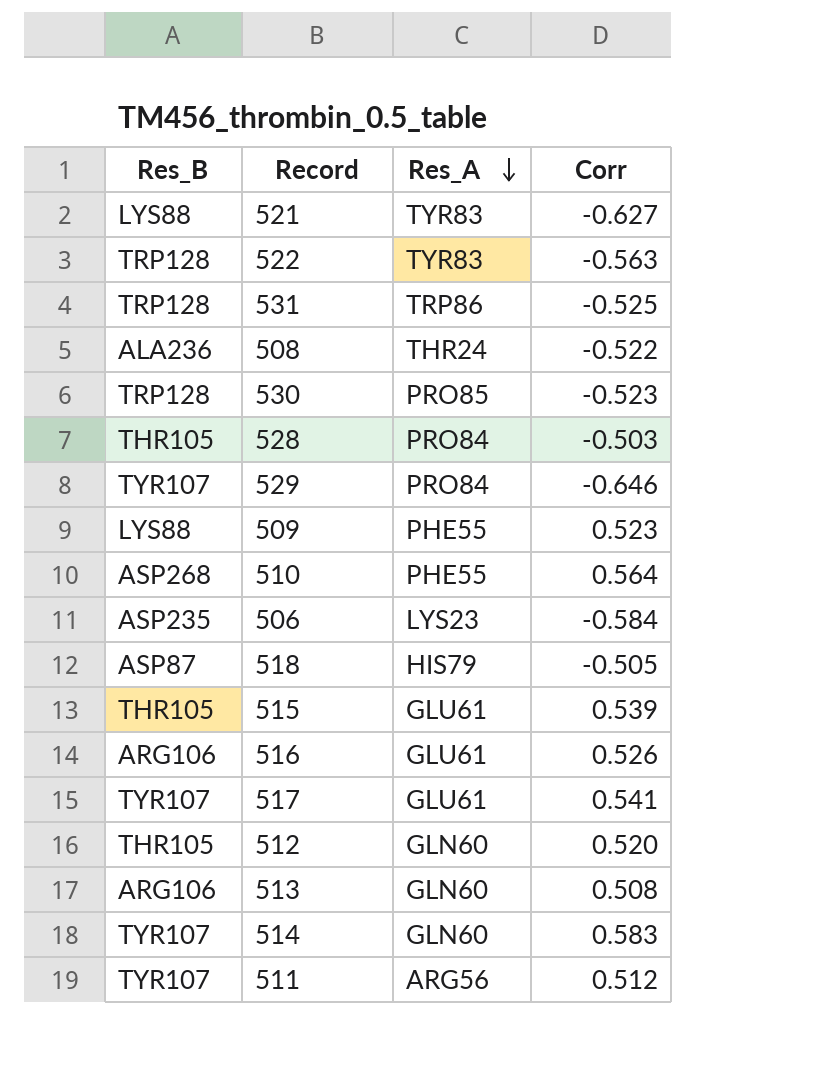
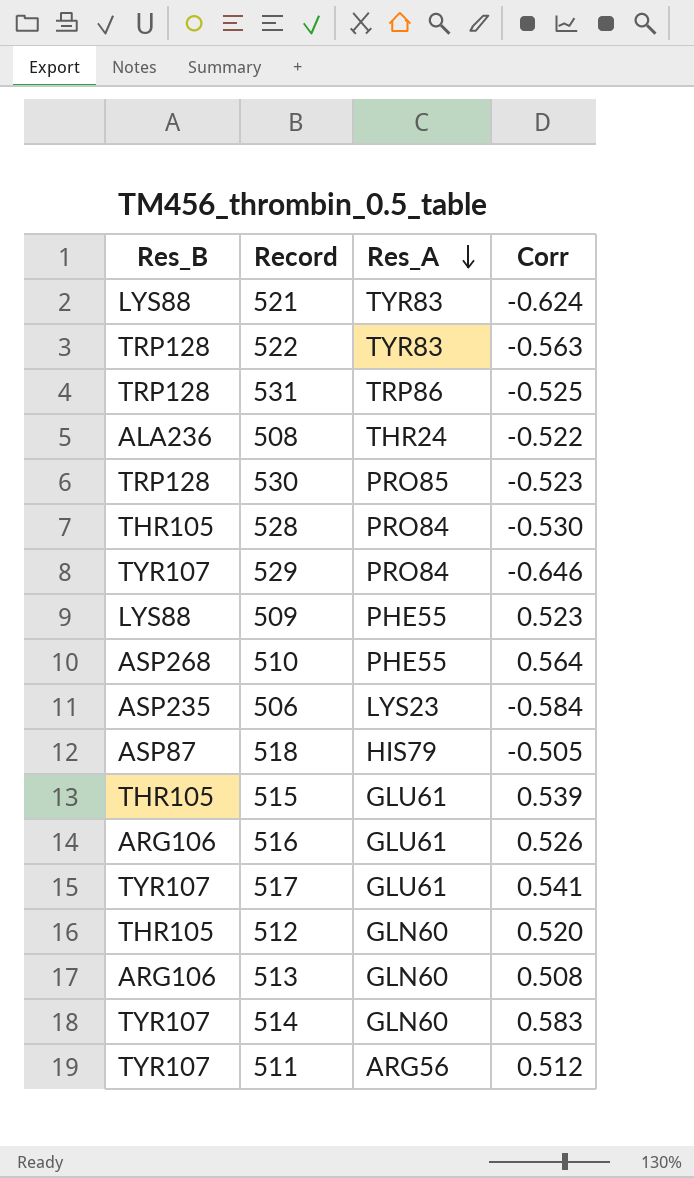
521 | Corr: -0.627 -> -0.624
528 | Corr: -0.503 -> -0.530

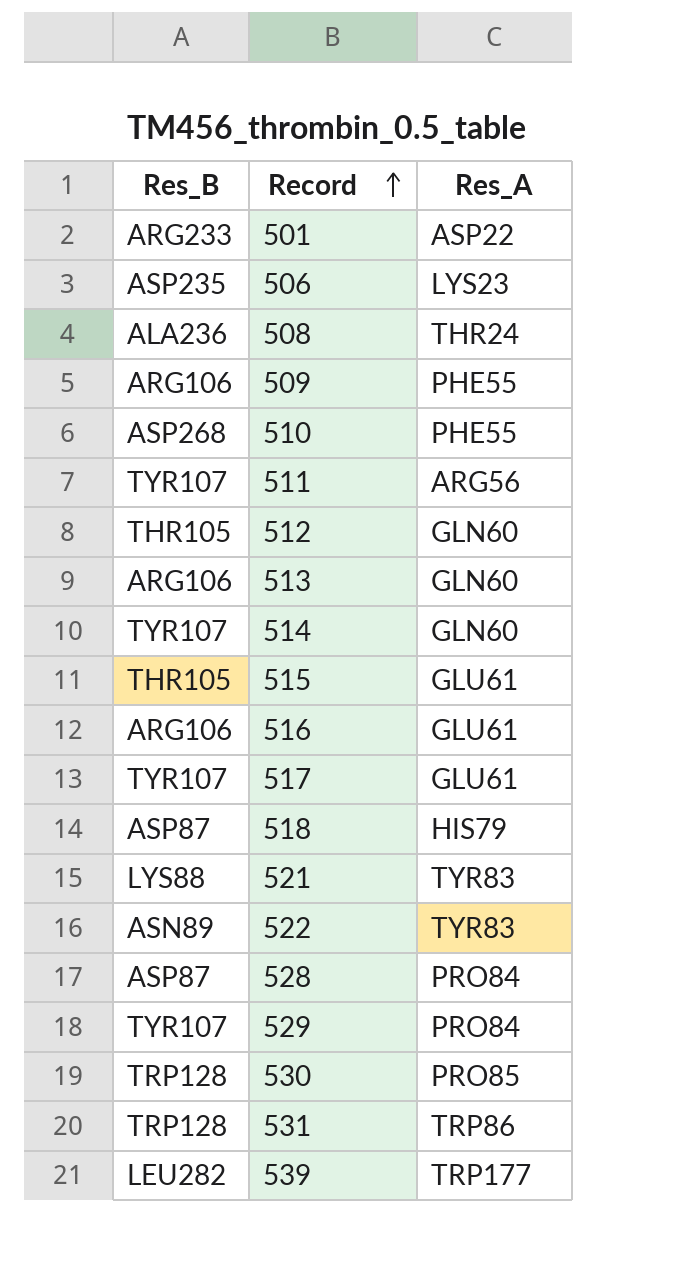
row order: Res_A descending -> Record ascending
column Corr | position: 4 -> none
row 501: none -> ARG233 | ASP22
509 | Res_B: LYS88 -> ARG106
522 | Res_B: TRP128 -> ASN89
528 | Res_B: THR105 -> ASP87
row 539: none -> LEU282 | TRP177

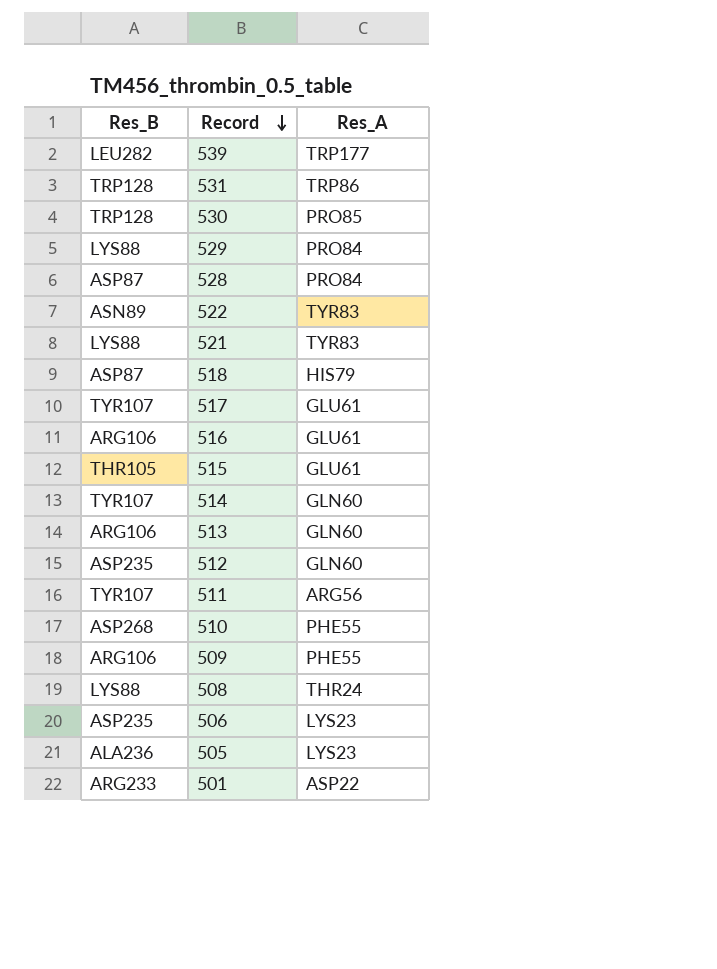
row order: Record ascending -> Record descending
529 | Res_B: TYR107 -> LYS88
512 | Res_B: THR105 -> ASP235
508 | Res_B: ALA236 -> LYS88
row 505: none -> ALA236 | LYS23

